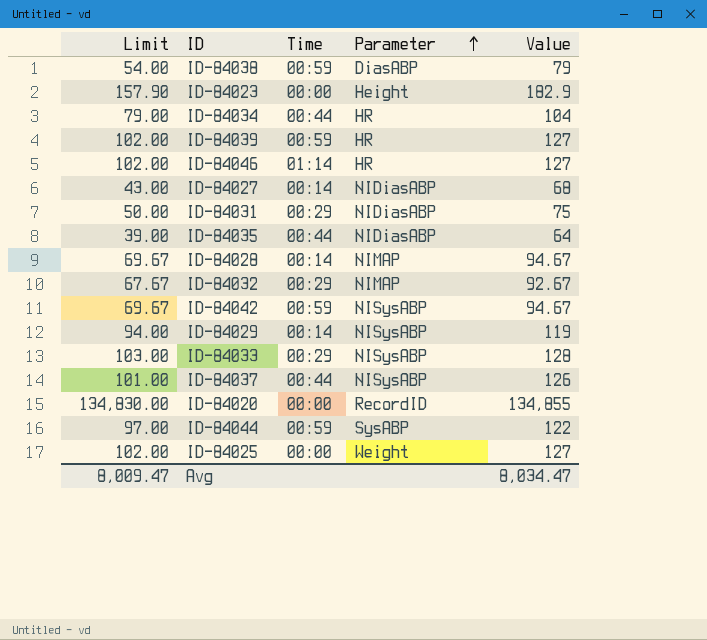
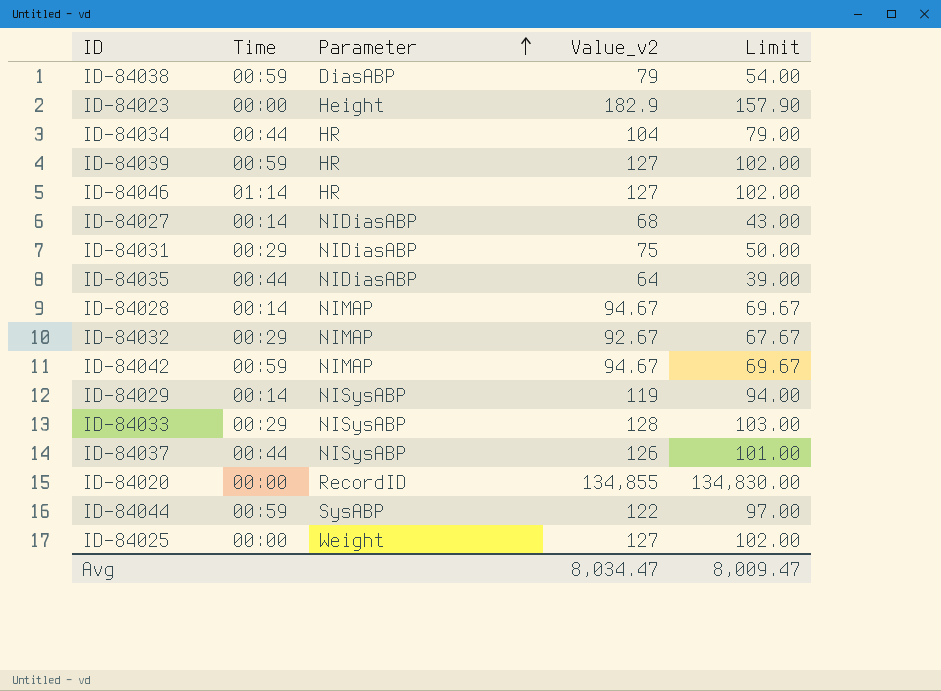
column name: Value -> Value_v2
column Limit | position: 1 -> 5
ID-84042 | Parameter: NISysABP -> NIMAP

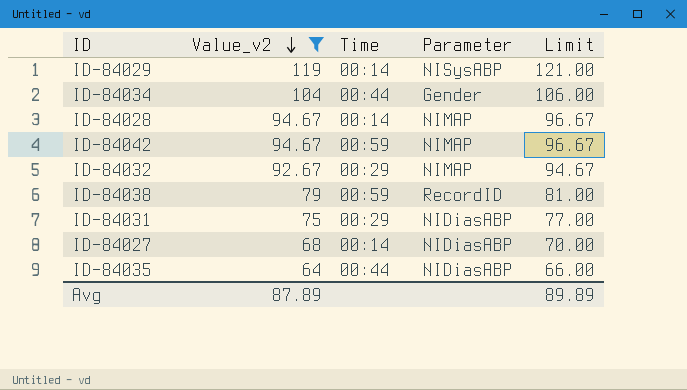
filter: none -> Value_v2 <= 119
row order: Parameter ascending -> Value_v2 descending
column Value_v2 | position: 4 -> 2
column Limit | formula: [Value_v2] - 25 -> [Value_v2] + 2
ID-84034 | Parameter: HR -> Gender
ID-84038 | Parameter: DiasABP -> RecordID
Avg | Value_v2: 8,034.47 -> 87.89
Avg | Limit: 8,009.47 -> 89.89

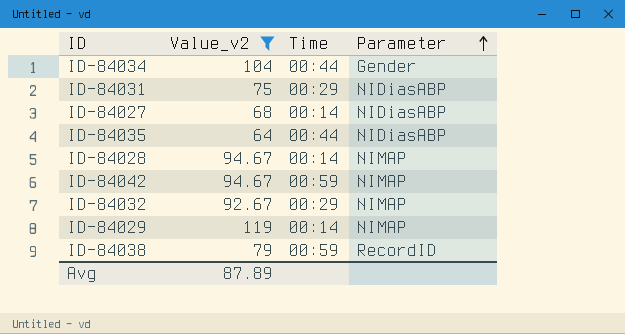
row order: Value_v2 descending -> Parameter ascending
column Limit | formula: [Value_v2] + 2 -> none
ID-84029 | Parameter: NISysABP -> NIMAP

